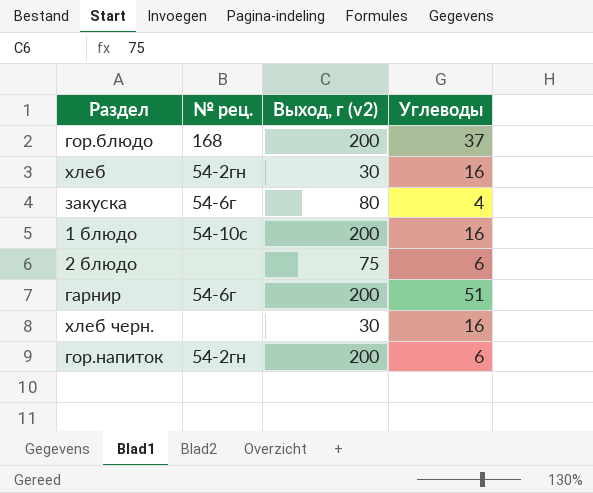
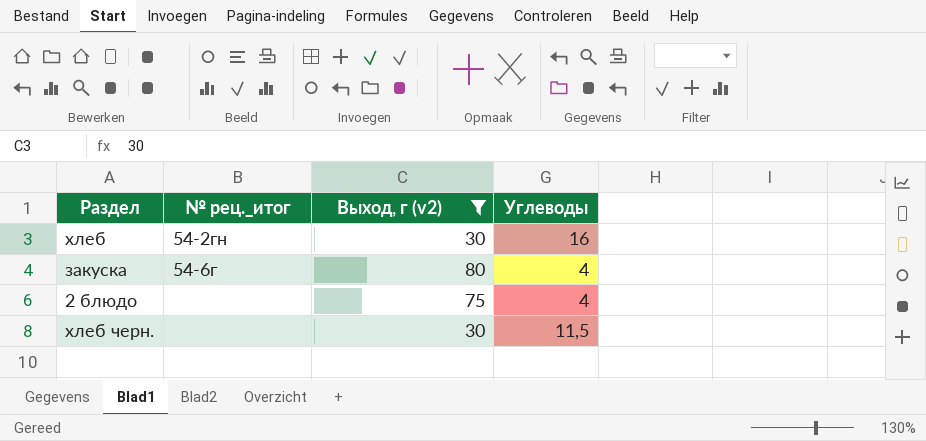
filter: none -> Выход, г (v2) != 200
column name: № рец. -> № рец._итог
2 блюдо | Углеводы: 6 -> 4
хлеб черн. | Углеводы: 16 -> 11,5

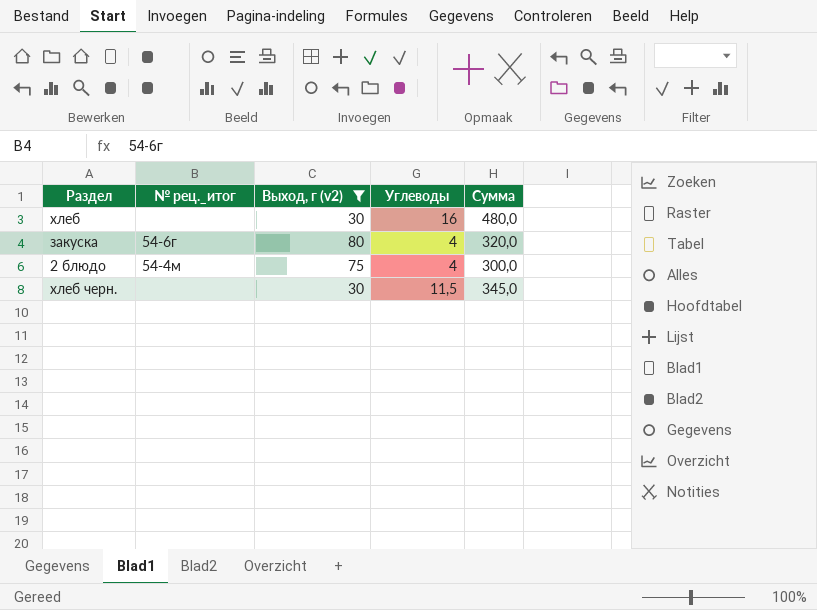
column Сумма | formula: none -> [Выход, г (v2)] * [Углеводы]
хлеб | № рец._итог: 54-2гн -> none
2 блюдо | № рец._итог: none -> 54-4м

